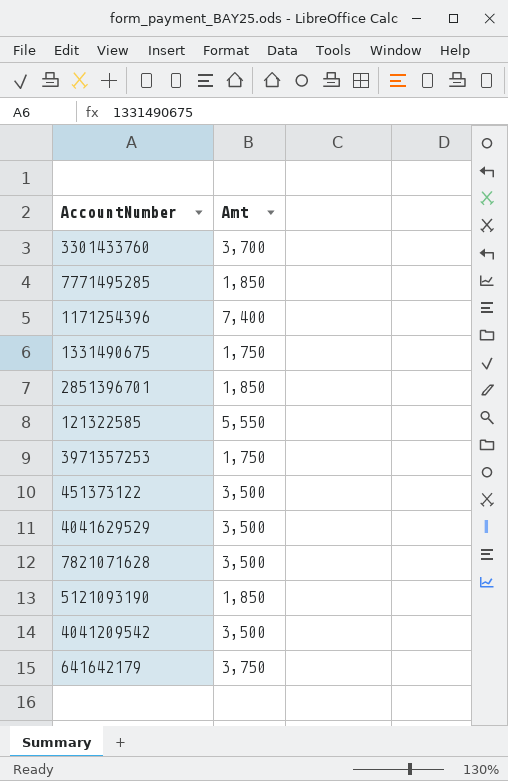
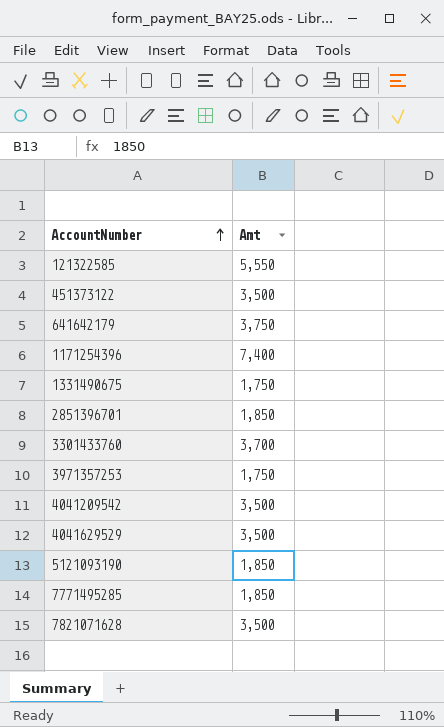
row order: none -> AccountNumber ascending

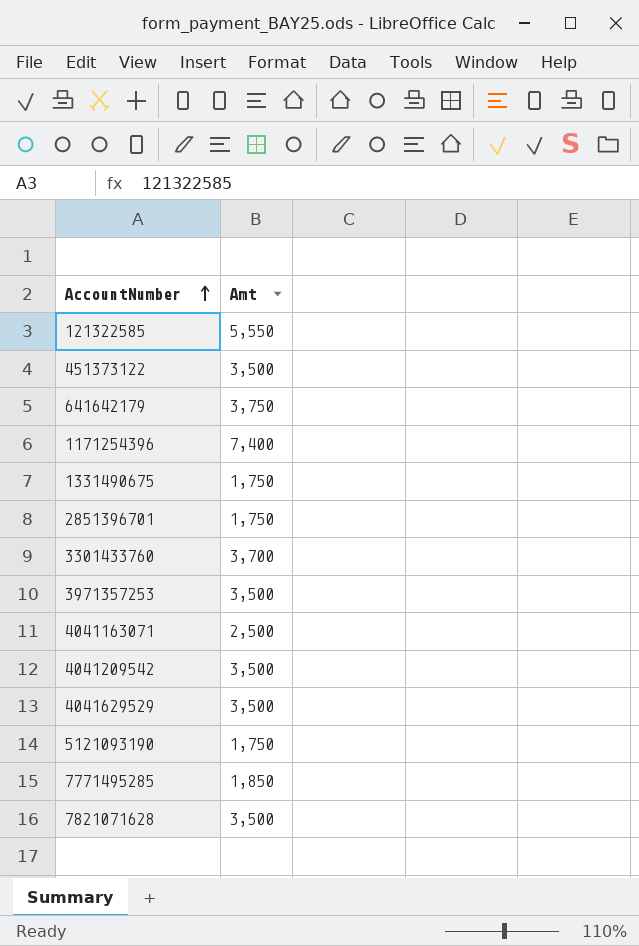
2851396701 | Amt: 1,850 -> 1,750
3971357253 | Amt: 1,750 -> 3,500
row 4041163071: none -> 2,500
5121093190 | Amt: 1,850 -> 1,750

